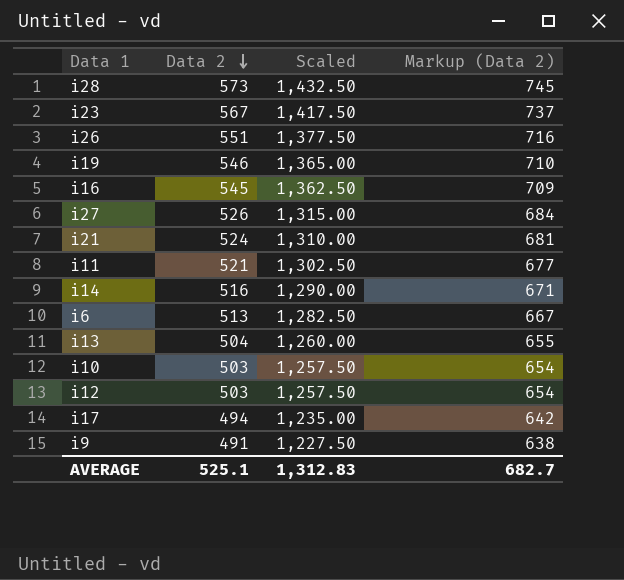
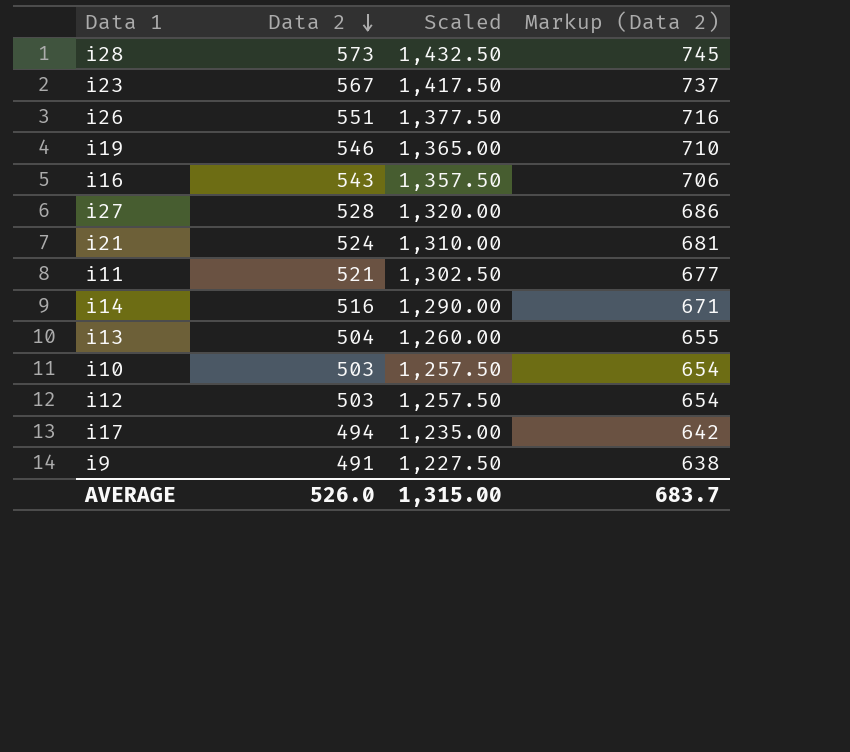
row i6: 513 | 1,282.50 | 667 -> none
i16 | Data 2: 545 -> 543
i16 | Scaled: 1,362.50 -> 1,357.50
i16 | Markup (Data 2): 709 -> 706
i27 | Data 2: 526 -> 528
i27 | Scaled: 1,315.00 -> 1,320.00
i27 | Markup (Data 2): 684 -> 686
AVERAGE | Data 2: 525.1 -> 526.0
AVERAGE | Scaled: 1,312.83 -> 1,315.00
AVERAGE | Markup (Data 2): 682.7 -> 683.7

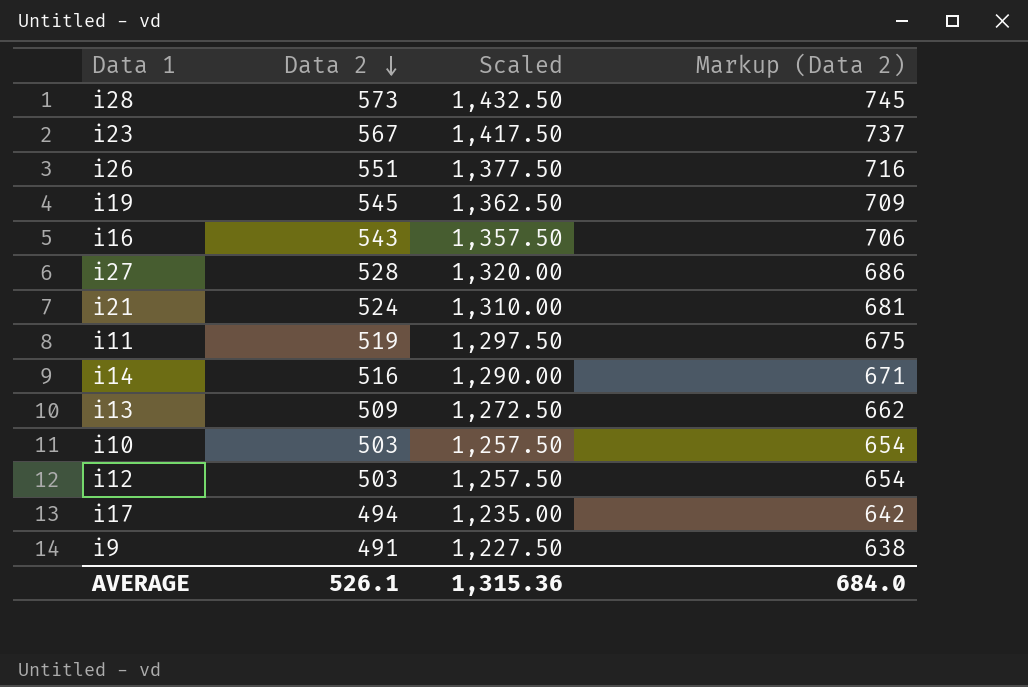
i19 | Data 2: 546 -> 545
i19 | Scaled: 1,365.00 -> 1,362.50
i19 | Markup (Data 2): 710 -> 709
i11 | Data 2: 521 -> 519
i11 | Scaled: 1,302.50 -> 1,297.50
i11 | Markup (Data 2): 677 -> 675
i13 | Data 2: 504 -> 509
i13 | Scaled: 1,260.00 -> 1,272.50
i13 | Markup (Data 2): 655 -> 662
AVERAGE | Data 2: 526.0 -> 526.1
AVERAGE | Scaled: 1,315.00 -> 1,315.36
AVERAGE | Markup (Data 2): 683.7 -> 684.0

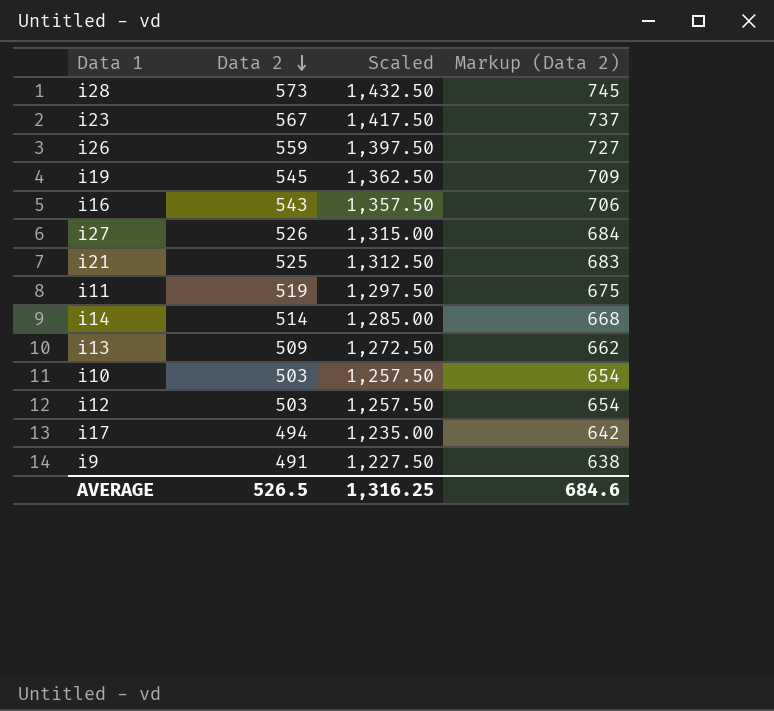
i26 | Data 2: 551 -> 559
i26 | Scaled: 1,377.50 -> 1,397.50
i26 | Markup (Data 2): 716 -> 727
i27 | Data 2: 528 -> 526
i27 | Scaled: 1,320.00 -> 1,315.00
i27 | Markup (Data 2): 686 -> 684
i21 | Data 2: 524 -> 525
i21 | Scaled: 1,310.00 -> 1,312.50
i21 | Markup (Data 2): 681 -> 683
i14 | Data 2: 516 -> 514
i14 | Scaled: 1,290.00 -> 1,285.00
i14 | Markup (Data 2): 671 -> 668
AVERAGE | Data 2: 526.1 -> 526.5
AVERAGE | Scaled: 1,315.36 -> 1,316.25
AVERAGE | Markup (Data 2): 684.0 -> 684.6

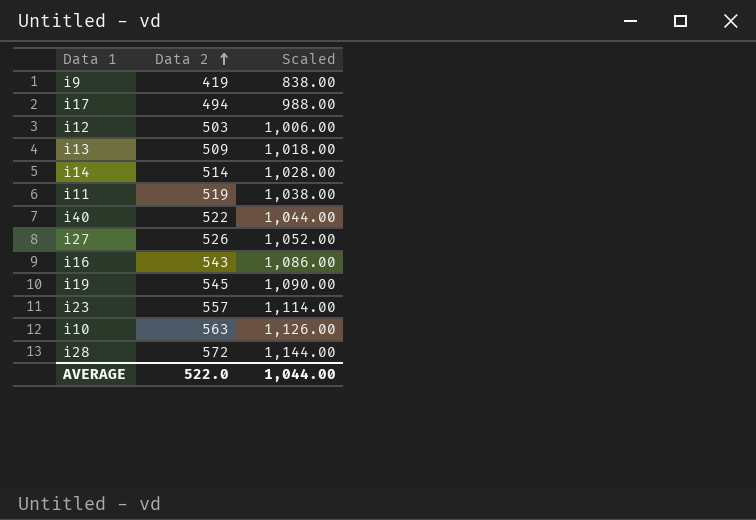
row order: Data 2 descending -> Data 2 ascending
column Markup (Data 2) | formula: [Data 2] * 1.3 -> none
column Scaled | formula: [Data 2] * 2.5 -> [Data 2] * 2
row i26: 559 | 1,397.50 | 727 -> none
row i21: 525 | 1,312.50 | 683 -> none
i9 | Data 2: 491 -> 419
row i40: none -> 522 | 1,044.00
i23 | Data 2: 567 -> 557
i10 | Data 2: 503 -> 563
i28 | Data 2: 573 -> 572
AVERAGE | Data 2: 526.5 -> 522.0
AVERAGE | Scaled: 1,316.25 -> 1,044.00

